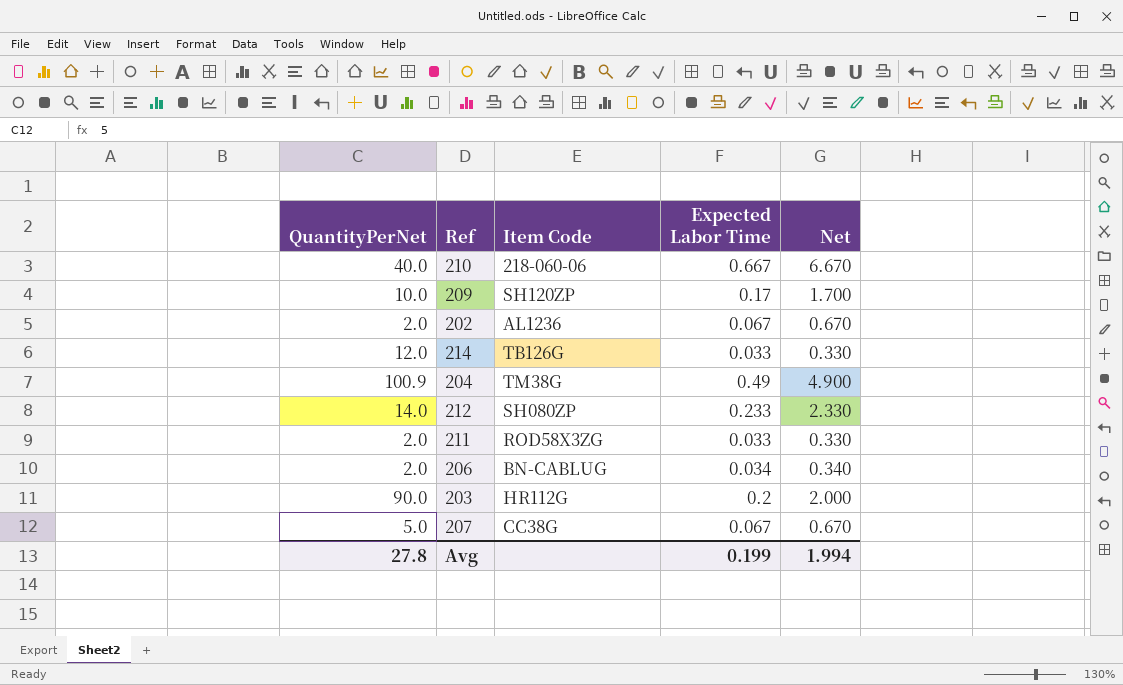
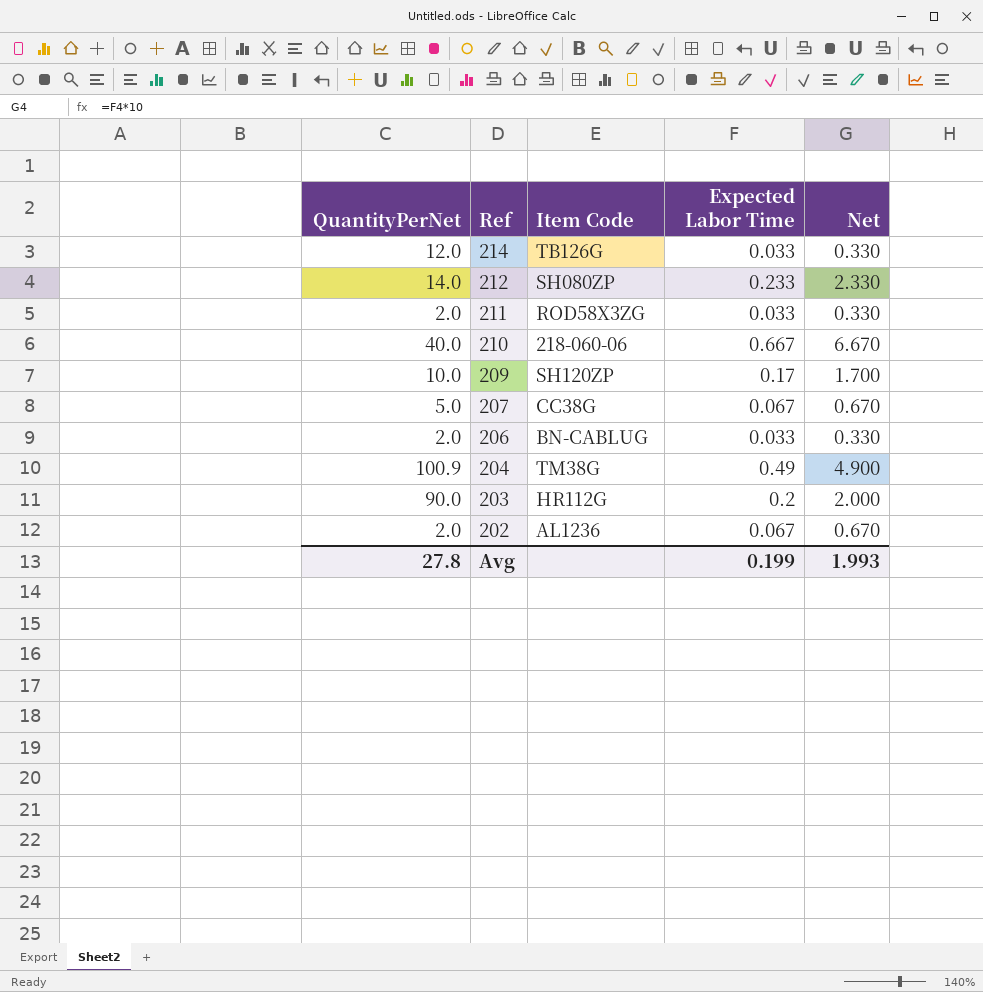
row order: none -> Ref descending
206 | Expected Labor Time: 0.034 -> 0.033
206 | Net: 0.340 -> 0.330
Avg | Net: 1.994 -> 1.993

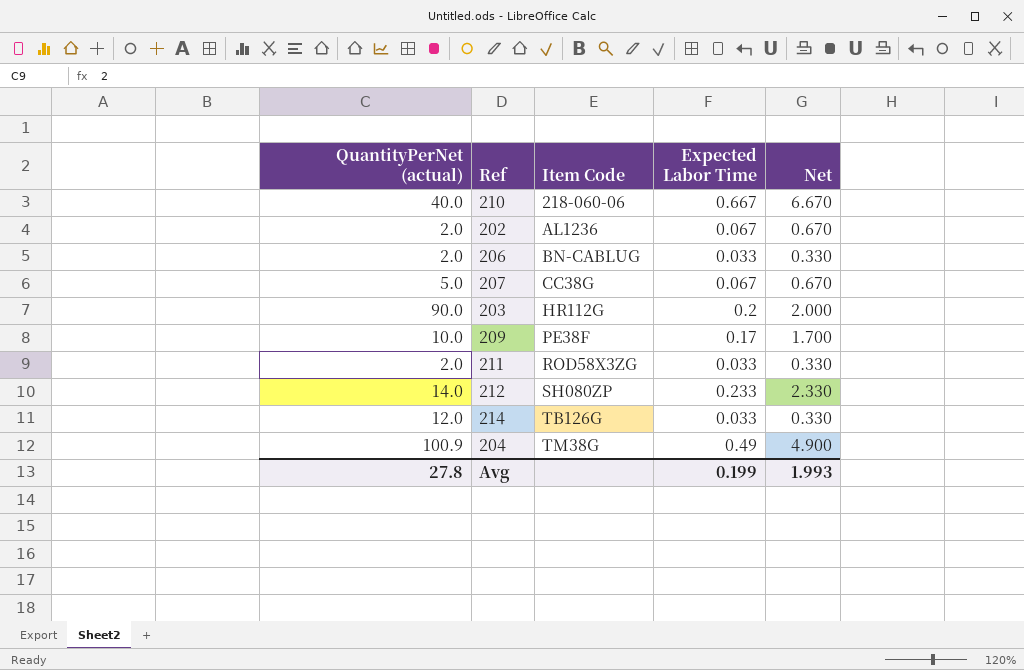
row order: Ref descending -> Item Code ascending
column name: QuantityPerNet -> QuantityPerNet (actual)
209 | Item Code: SH120ZP -> PE38F

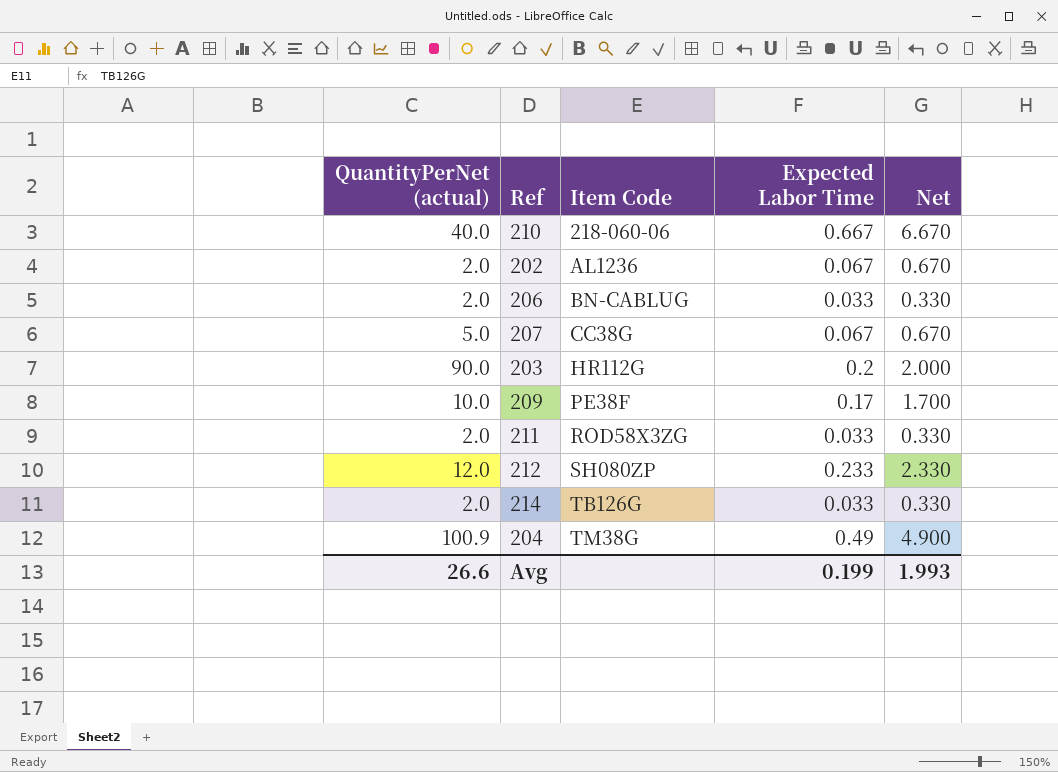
212 | QuantityPerNet (actual): 14.0 -> 12.0
214 | QuantityPerNet (actual): 12.0 -> 2.0
Avg | QuantityPerNet (actual): 27.8 -> 26.6

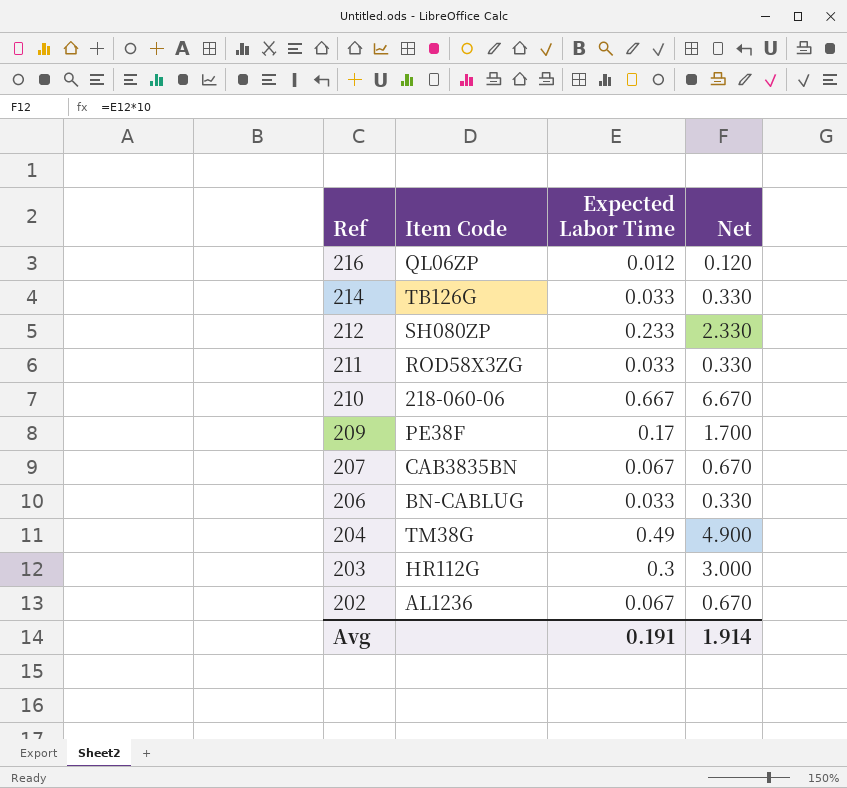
row order: Item Code ascending -> Ref descending
column QuantityPerNet (actual) | position: 1 -> none
row 216: none -> QL06ZP | 0.012 | 0.120
207 | Item Code: CC38G -> CAB3835BN
203 | Expected Labor Time: 0.2 -> 0.3
203 | Net: 2.000 -> 3.000
Avg | Expected Labor Time: 0.199 -> 0.191
Avg | Net: 1.993 -> 1.914

